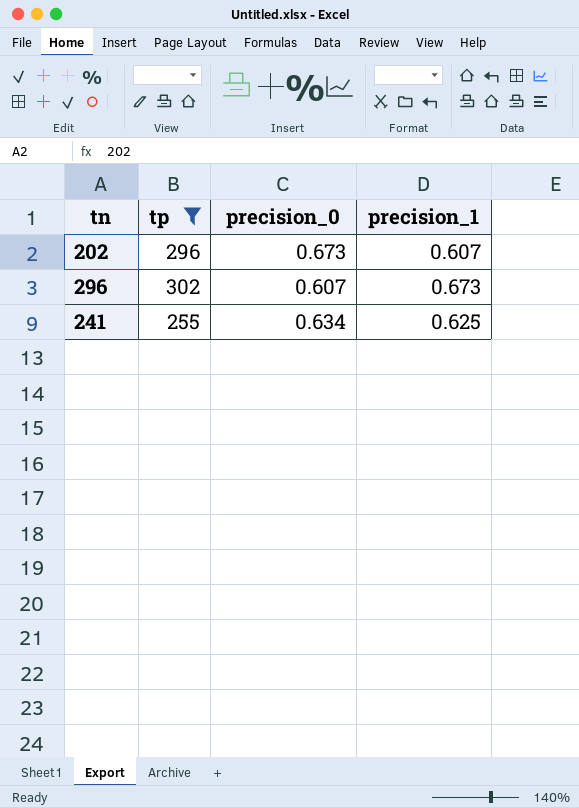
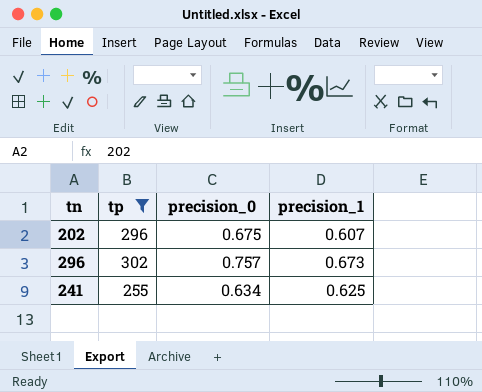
202 | precision_0: 0.673 -> 0.675
296 | precision_0: 0.607 -> 0.757

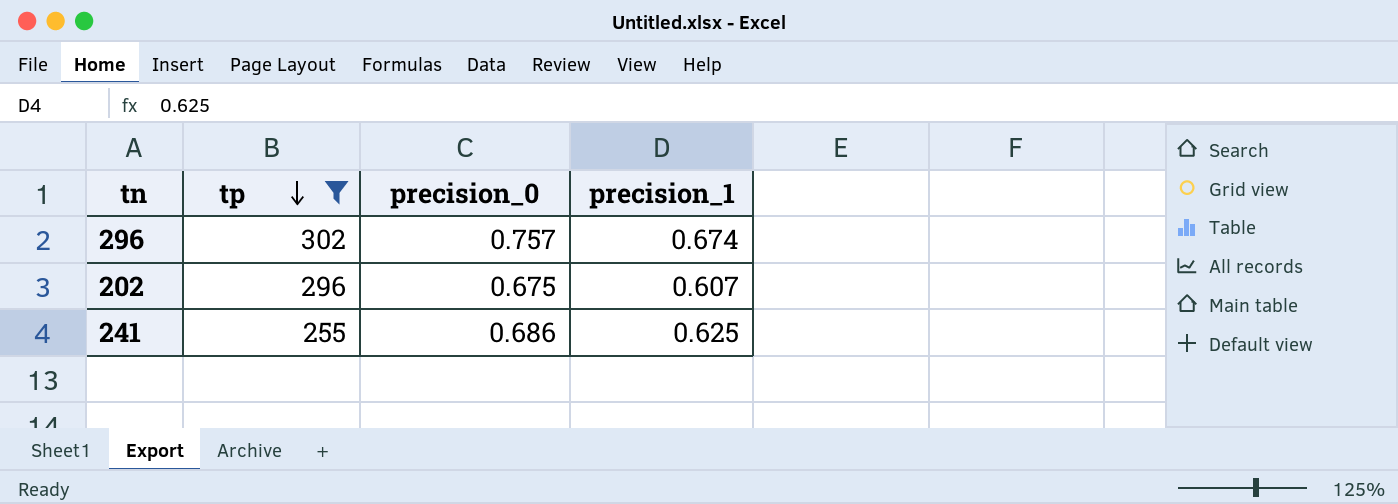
row order: none -> tp descending
296 | precision_1: 0.673 -> 0.674
241 | precision_0: 0.634 -> 0.686

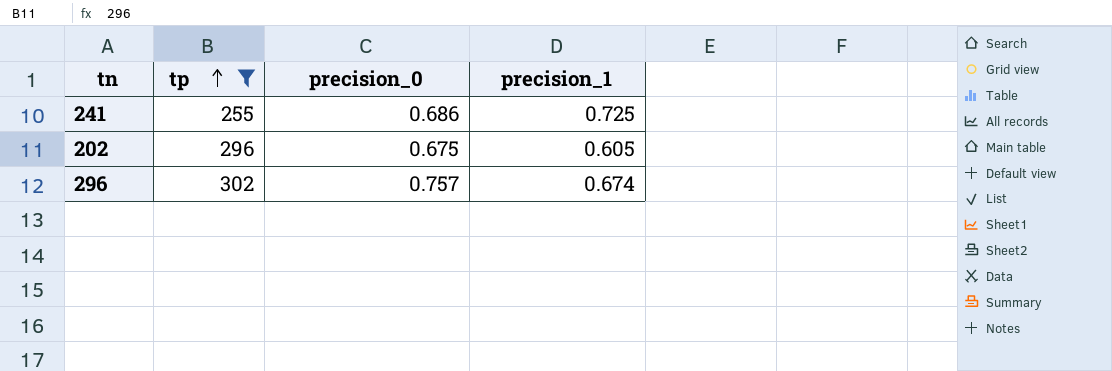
row order: tp descending -> tp ascending
241 | precision_1: 0.625 -> 0.725
202 | precision_1: 0.607 -> 0.605

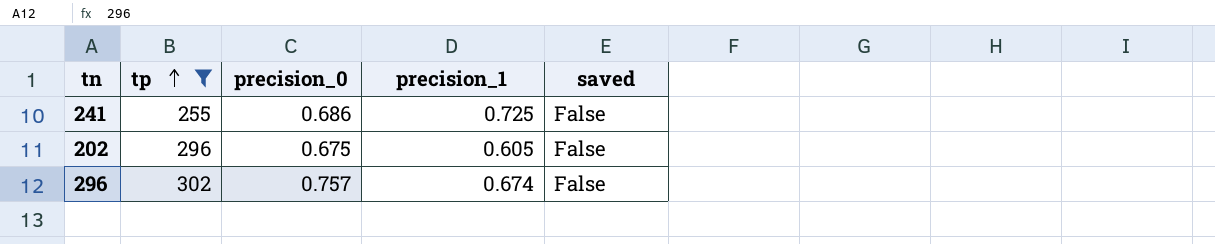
column saved | position: none -> 5

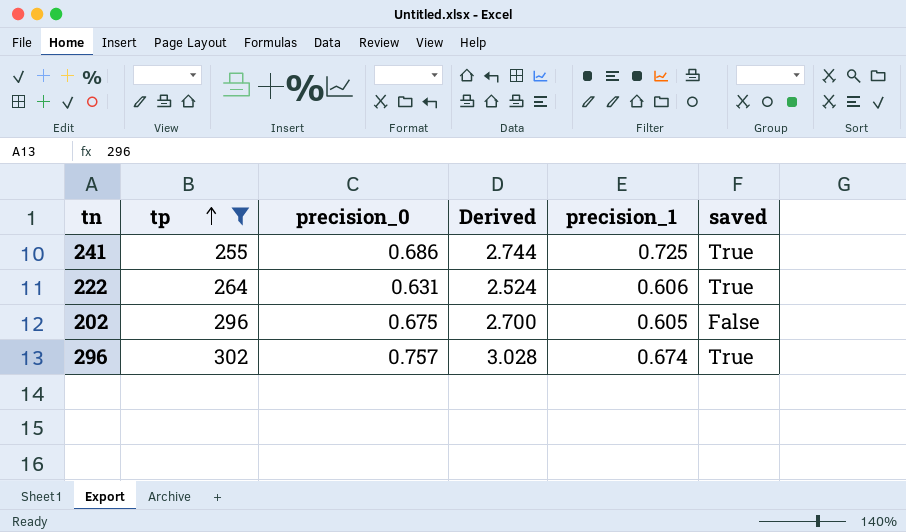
column Derived | formula: none -> [precision_0] * 4
241 | saved: False -> True
row 222: none -> 264 | 0.631 | 2.524 | 0.606 | True
296 | saved: False -> True

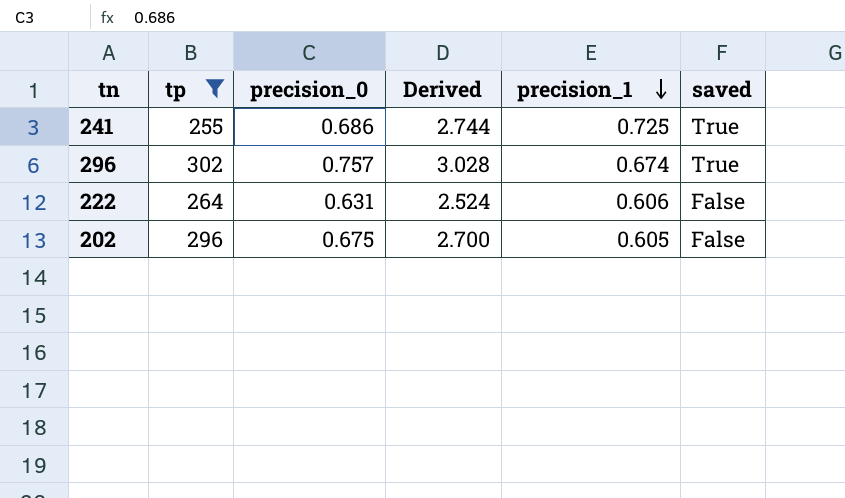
row order: tp ascending -> precision_1 descending
222 | saved: True -> False

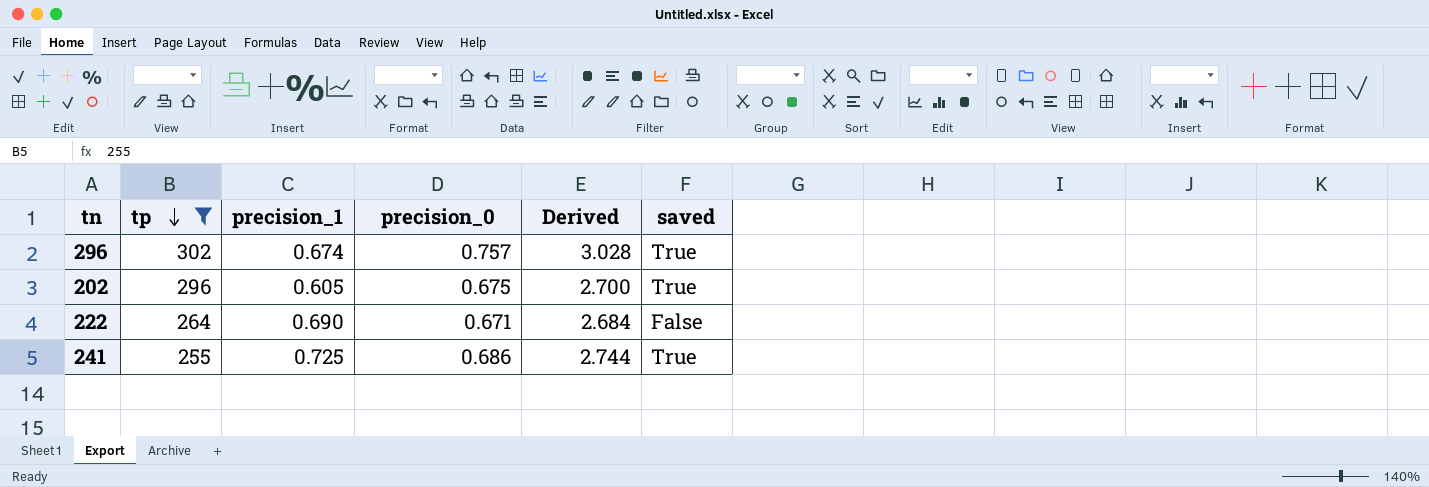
row order: precision_1 descending -> tp descending
column precision_1 | position: 5 -> 3
202 | saved: False -> True
222 | precision_1: 0.606 -> 0.690
222 | precision_0: 0.631 -> 0.671
222 | Derived: 2.524 -> 2.684

